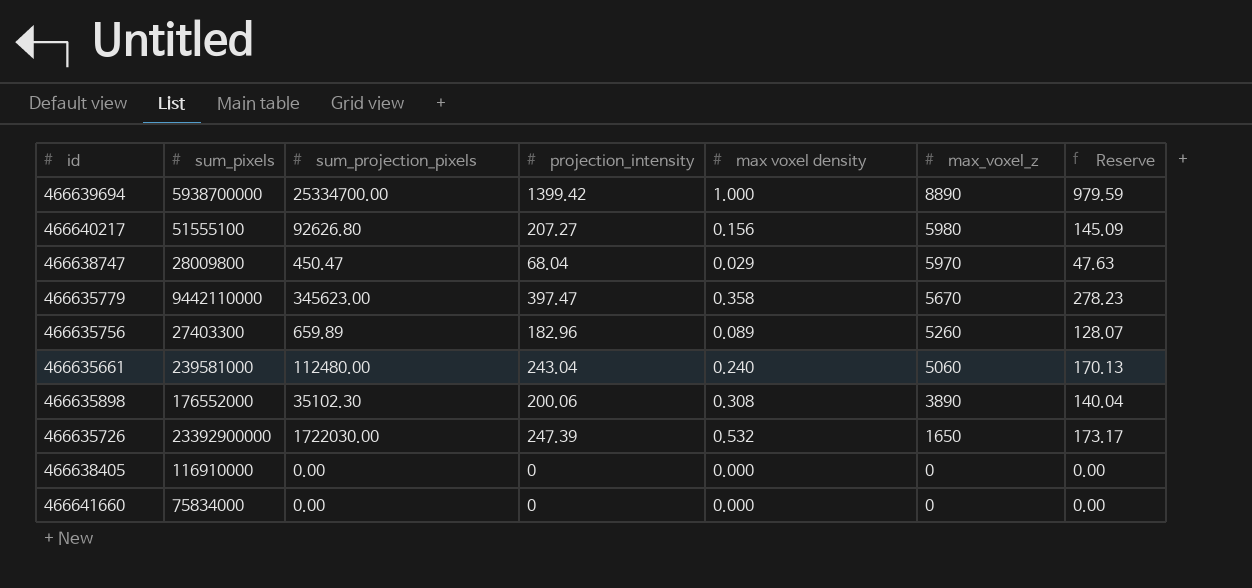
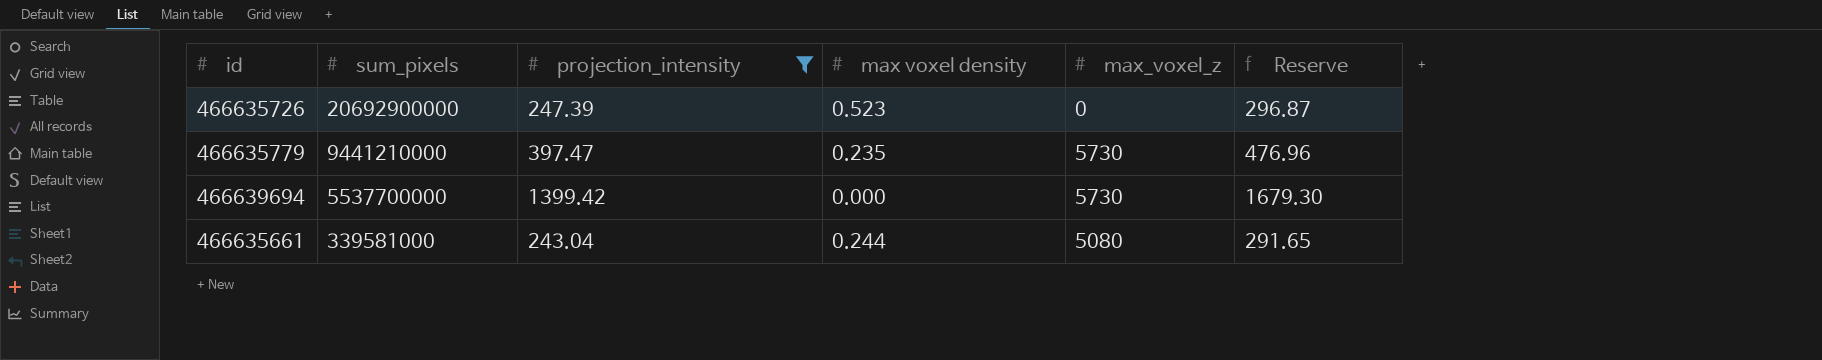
filter: none -> projection_intensity >= 243.04
row order: max_voxel_z descending -> sum_pixels descending
column sum_projection_pixels | position: 3 -> none
column Reserve | formula: [projection_intensity] * 0.7 -> [projection_intensity] * 1.2
466635726 | sum_pixels: 23392900000 -> 20692900000
466635726 | max voxel density: 0.532 -> 0.523
466635726 | max_voxel_z: 1650 -> 0
466635779 | sum_pixels: 9442110000 -> 9441210000
466635779 | max voxel density: 0.358 -> 0.235
466635779 | max_voxel_z: 5670 -> 5730
466639694 | sum_pixels: 5938700000 -> 5537700000
466639694 | max voxel density: 1.000 -> 0.000
466639694 | max_voxel_z: 8890 -> 5730
466635661 | sum_pixels: 239581000 -> 339581000
466635661 | max voxel density: 0.240 -> 0.244
466635661 | max_voxel_z: 5060 -> 5080

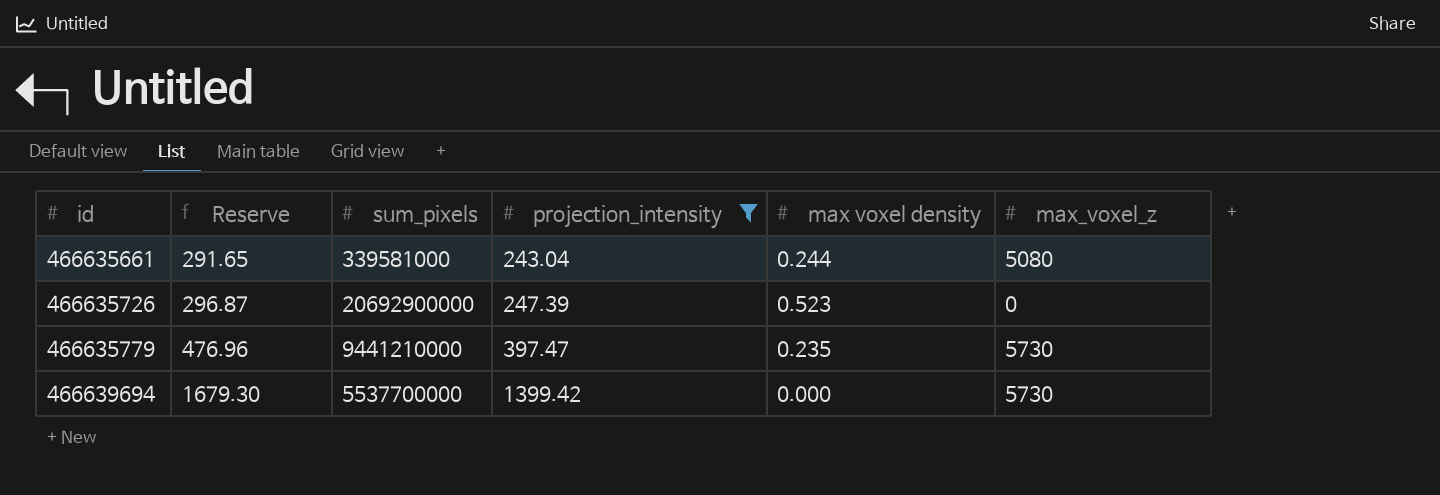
row order: sum_pixels descending -> id ascending
column Reserve | position: 6 -> 2

